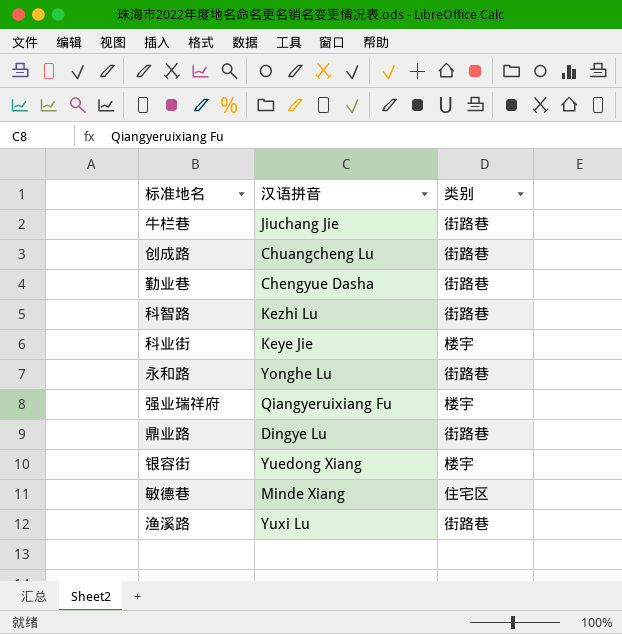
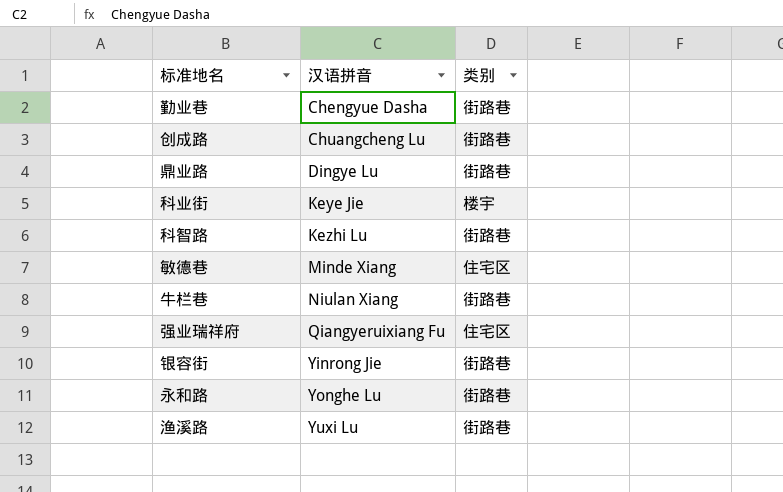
row order: none -> 汉语拼音 ascending
牛栏巷 | 汉语拼音: Jiuchang Jie -> Niulan Xiang
强业瑞祥府 | 类别: 楼宇 -> 住宅区
银容街 | 汉语拼音: Yuedong Xiang -> Yinrong Jie
银容街 | 类别: 楼宇 -> 街路巷

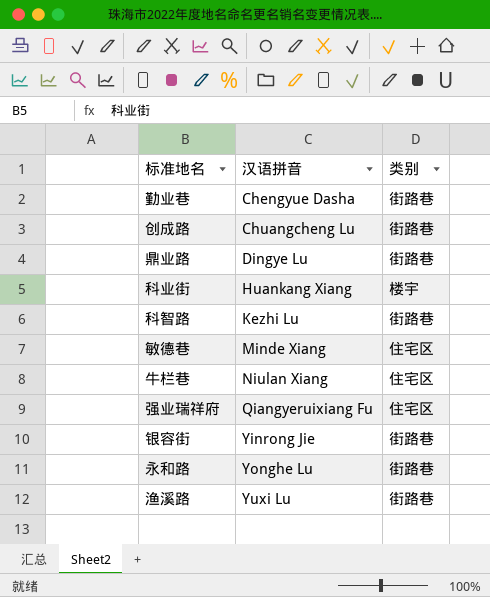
科业街 | 汉语拼音: Keye Jie -> Huankang Xiang
牛栏巷 | 类别: 街路巷 -> 住宅区

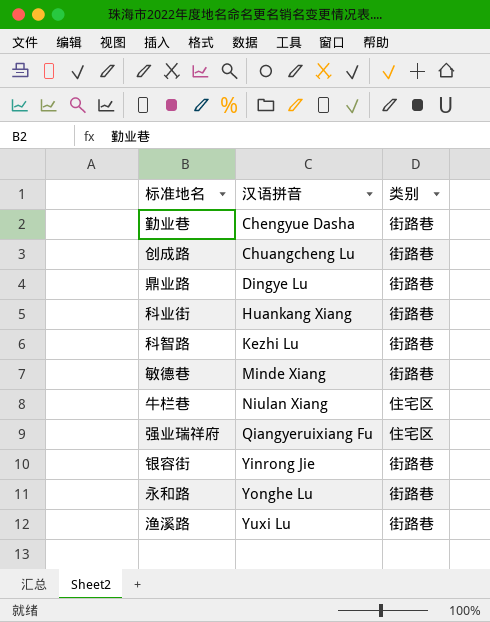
科业街 | 类别: 楼宇 -> 街路巷
敏德巷 | 类别: 住宅区 -> 街路巷

